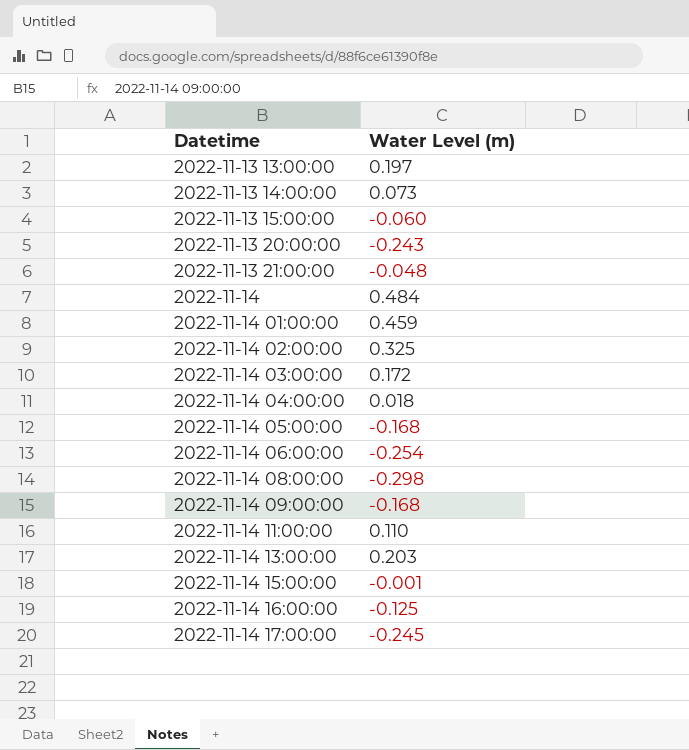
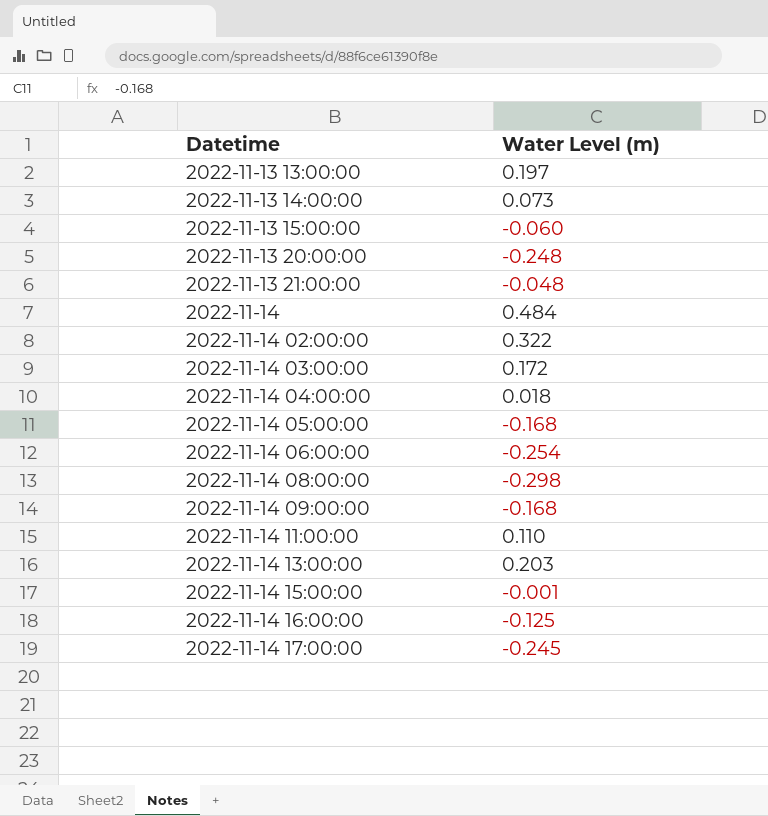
row 2022-11-14 01:00:00: 0.459 -> none
2022-11-13 20:00:00 | Water Level (m): -0.243 -> -0.248
2022-11-14 02:00:00 | Water Level (m): 0.325 -> 0.322

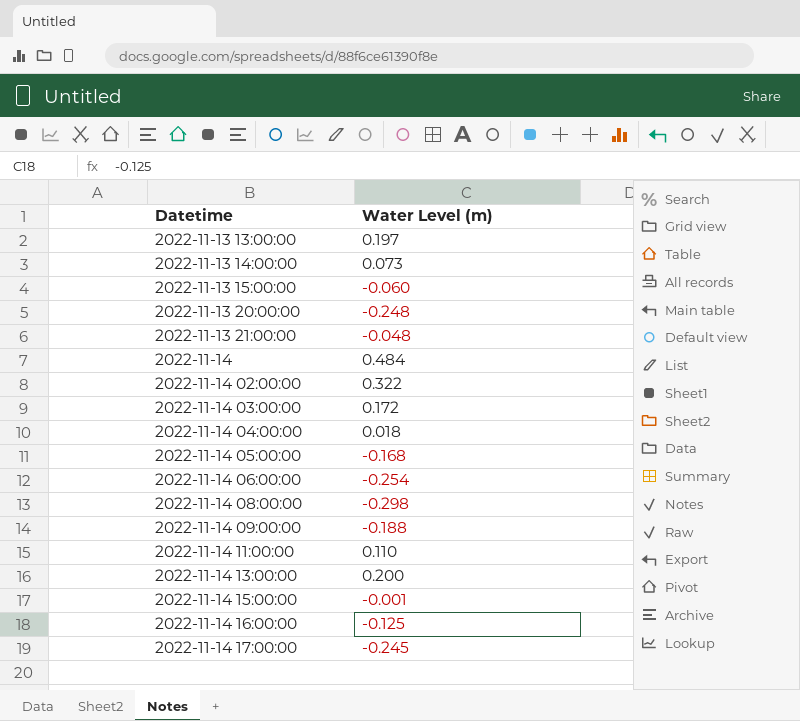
2022-11-14 09:00:00 | Water Level (m): -0.168 -> -0.188
2022-11-14 13:00:00 | Water Level (m): 0.203 -> 0.200

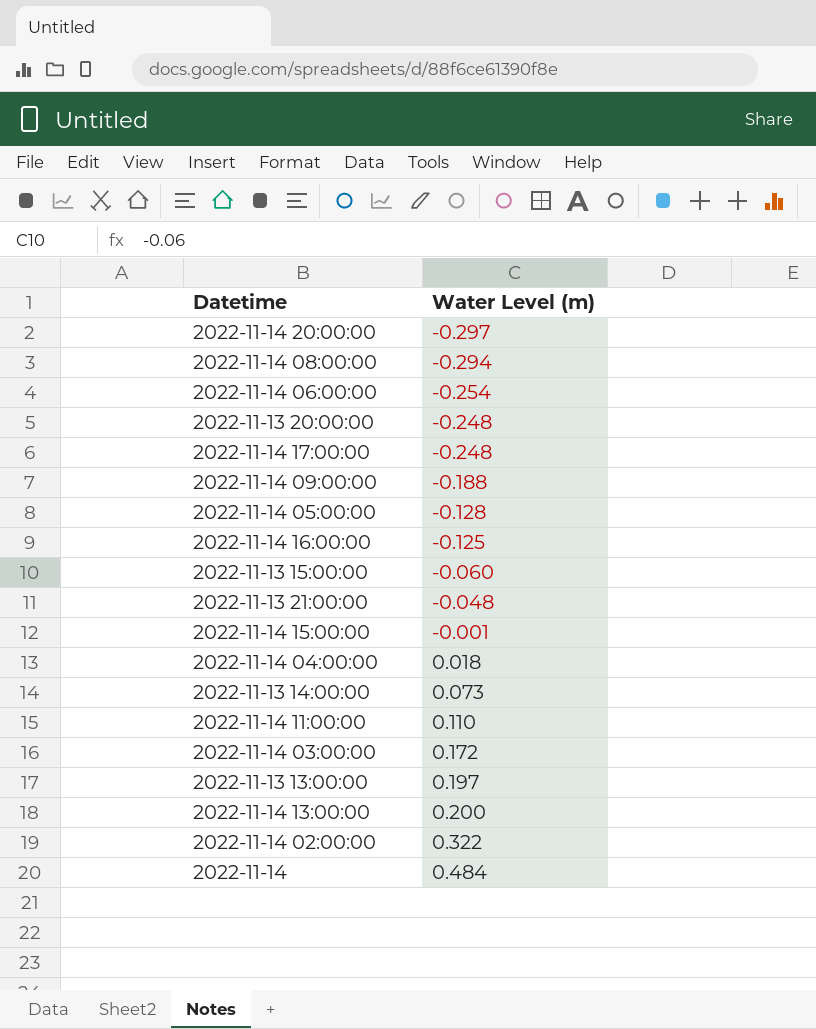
row order: Datetime ascending -> Water Level (m) ascending
row 2022-11-14 20:00:00: none -> -0.297
2022-11-14 08:00:00 | Water Level (m): -0.298 -> -0.294
2022-11-14 17:00:00 | Water Level (m): -0.245 -> -0.248
2022-11-14 05:00:00 | Water Level (m): -0.168 -> -0.128

